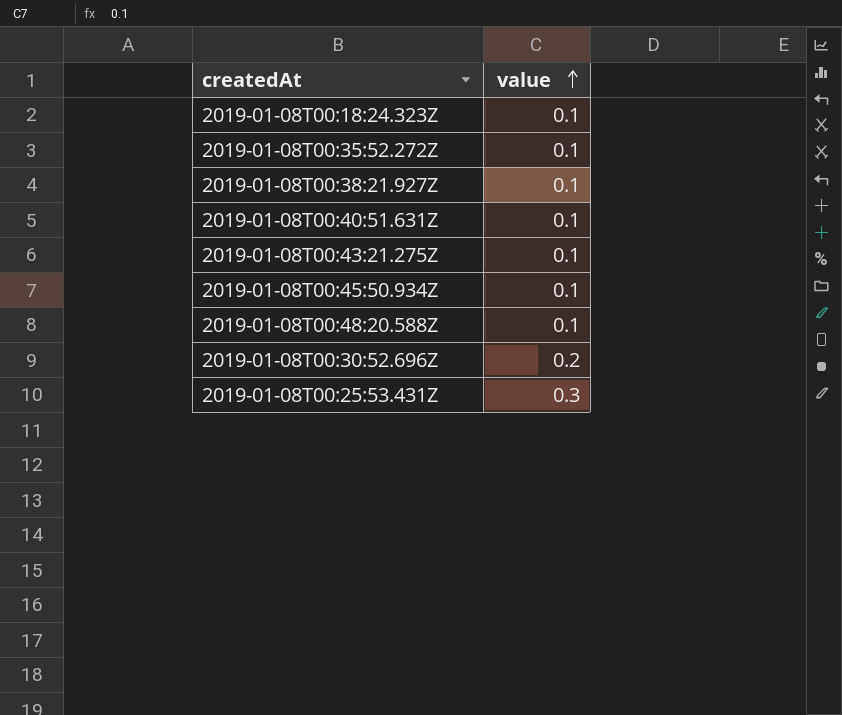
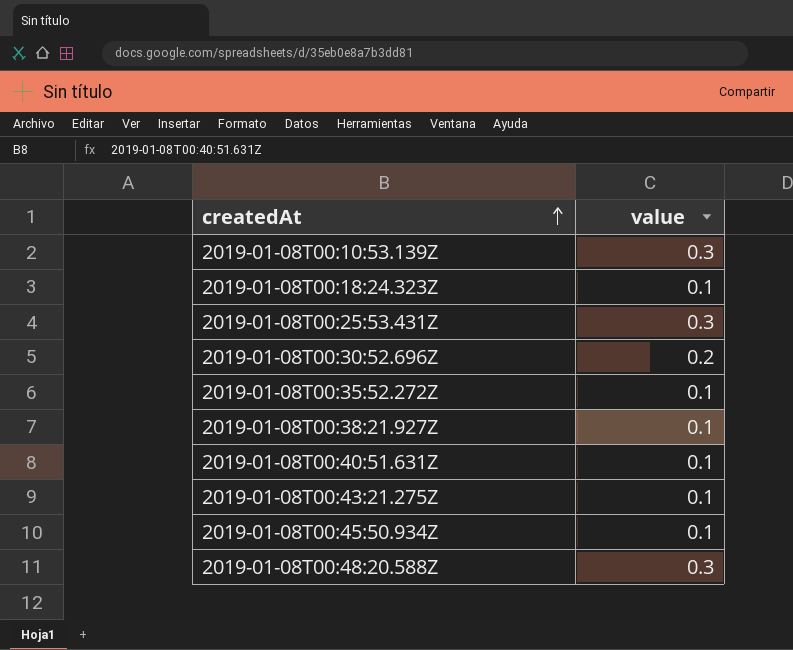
row order: value ascending -> createdAt ascending
row 2019-01-08T00:10:53.139Z: none -> 0.3
2019-01-08T00:48:20.588Z | value: 0.1 -> 0.3

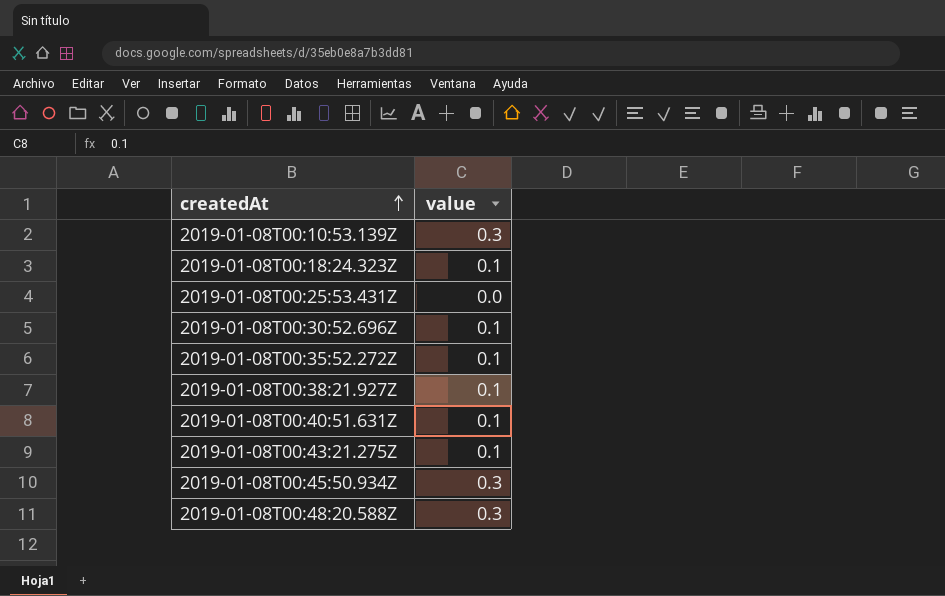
2019-01-08T00:25:53.431Z | value: 0.3 -> 0.0
2019-01-08T00:30:52.696Z | value: 0.2 -> 0.1
2019-01-08T00:45:50.934Z | value: 0.1 -> 0.3

